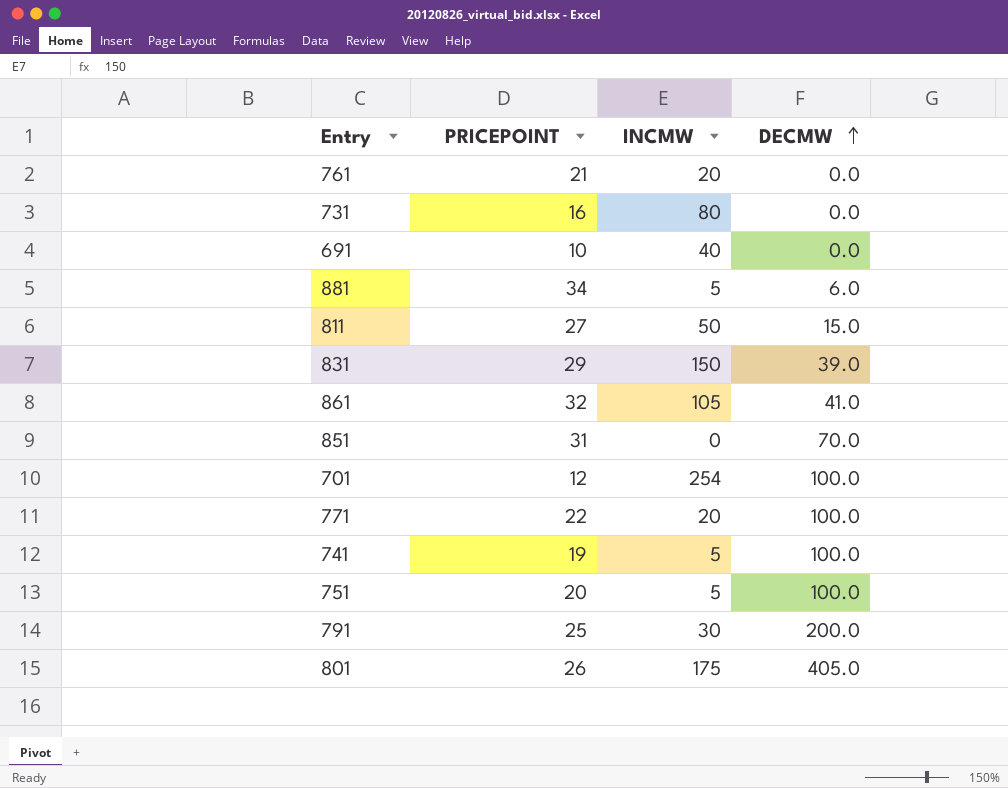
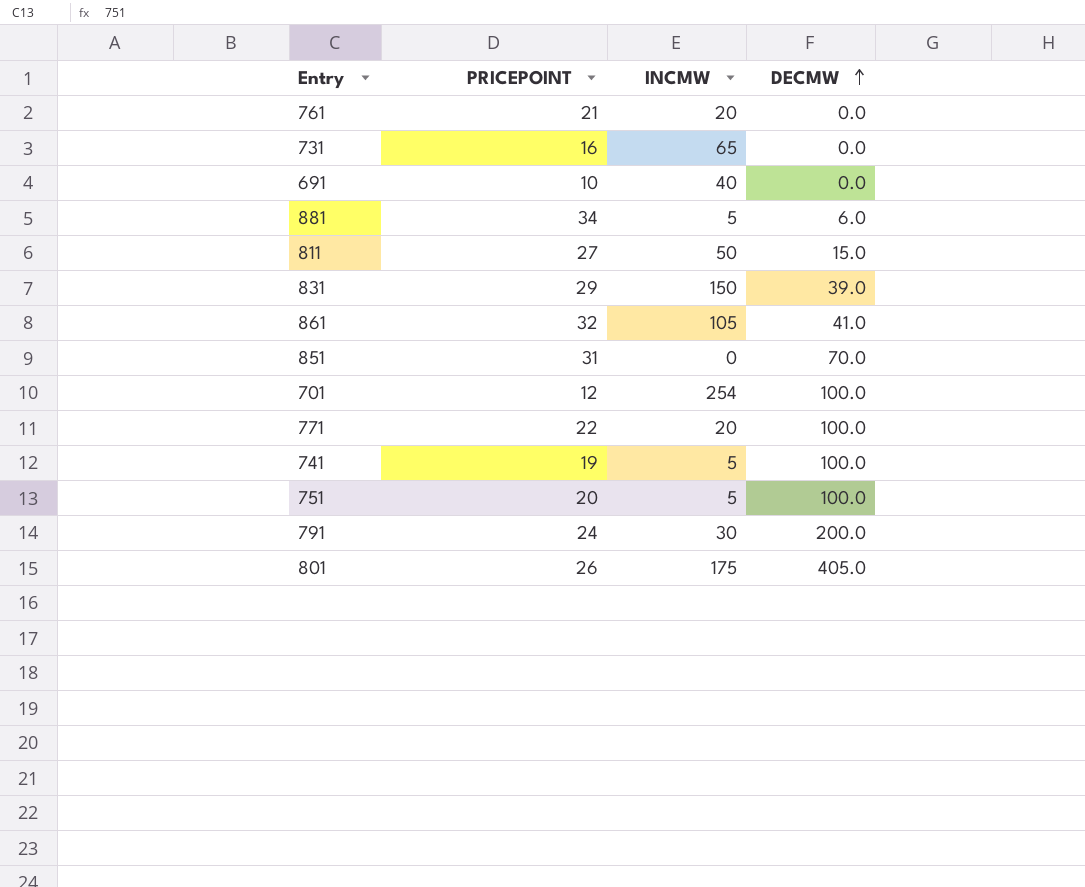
731 | INCMW: 80 -> 65
791 | PRICEPOINT: 25 -> 24

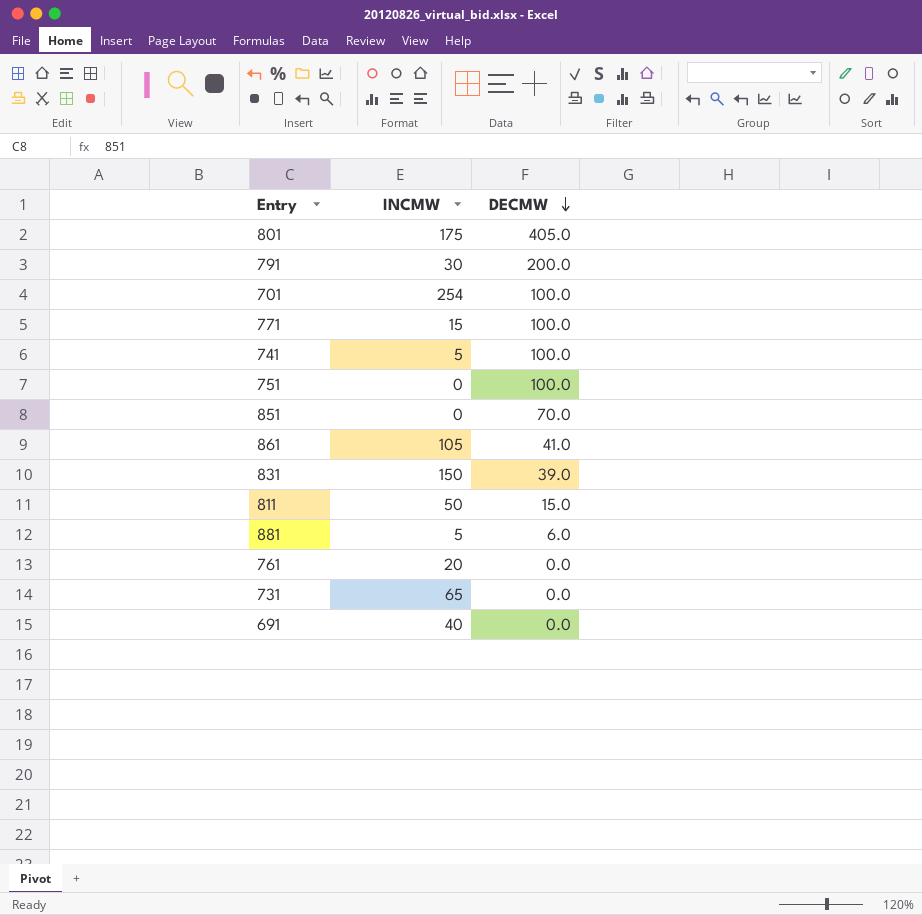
row order: DECMW ascending -> DECMW descending
column PRICEPOINT | position: 2 -> none
771 | INCMW: 20 -> 15
751 | INCMW: 5 -> 0

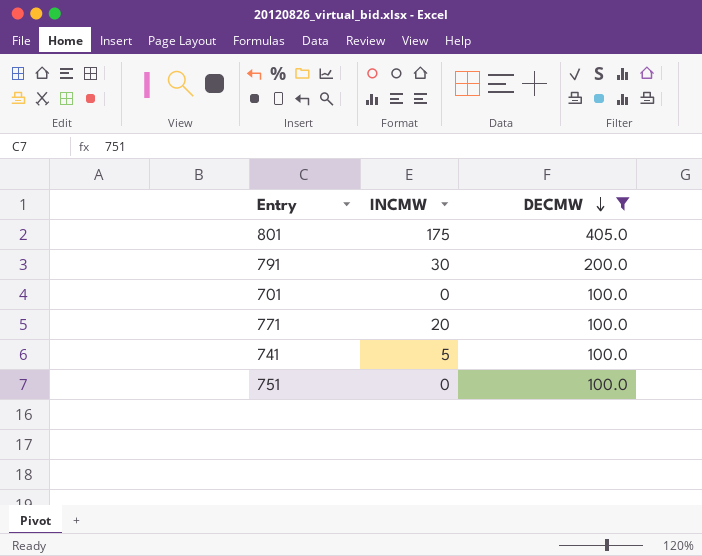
filter: none -> DECMW >= 100.0
701 | INCMW: 254 -> 0
771 | INCMW: 15 -> 20

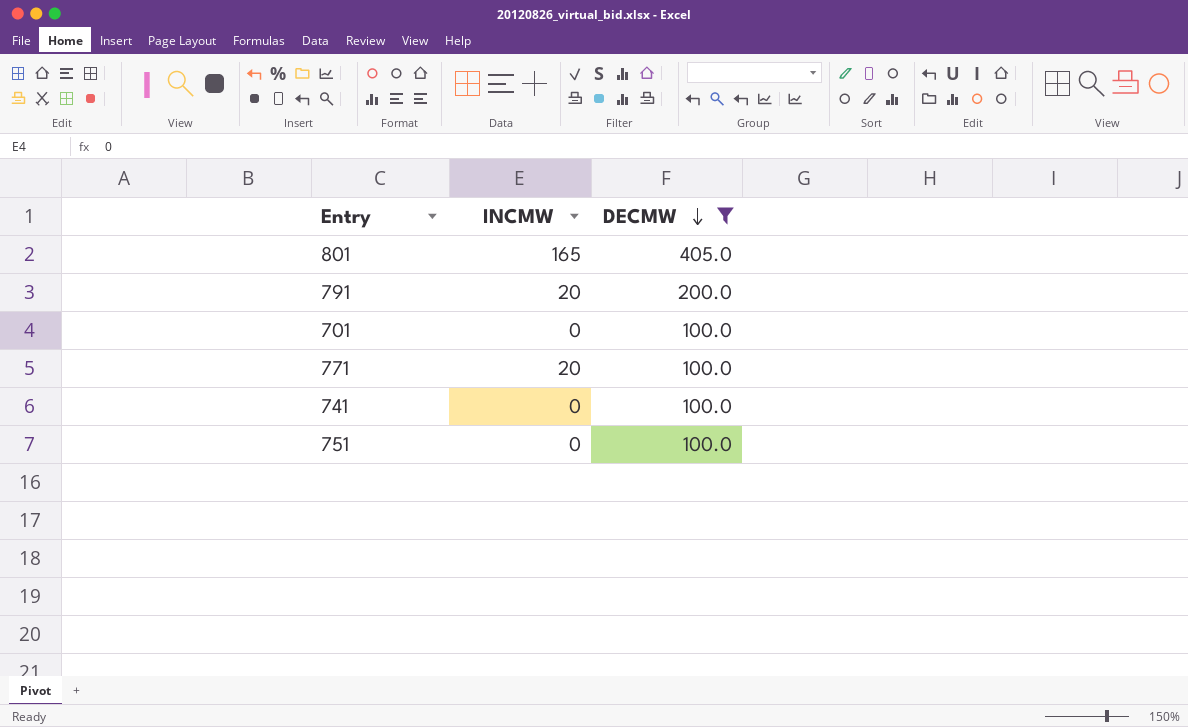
801 | INCMW: 175 -> 165
791 | INCMW: 30 -> 20
741 | INCMW: 5 -> 0

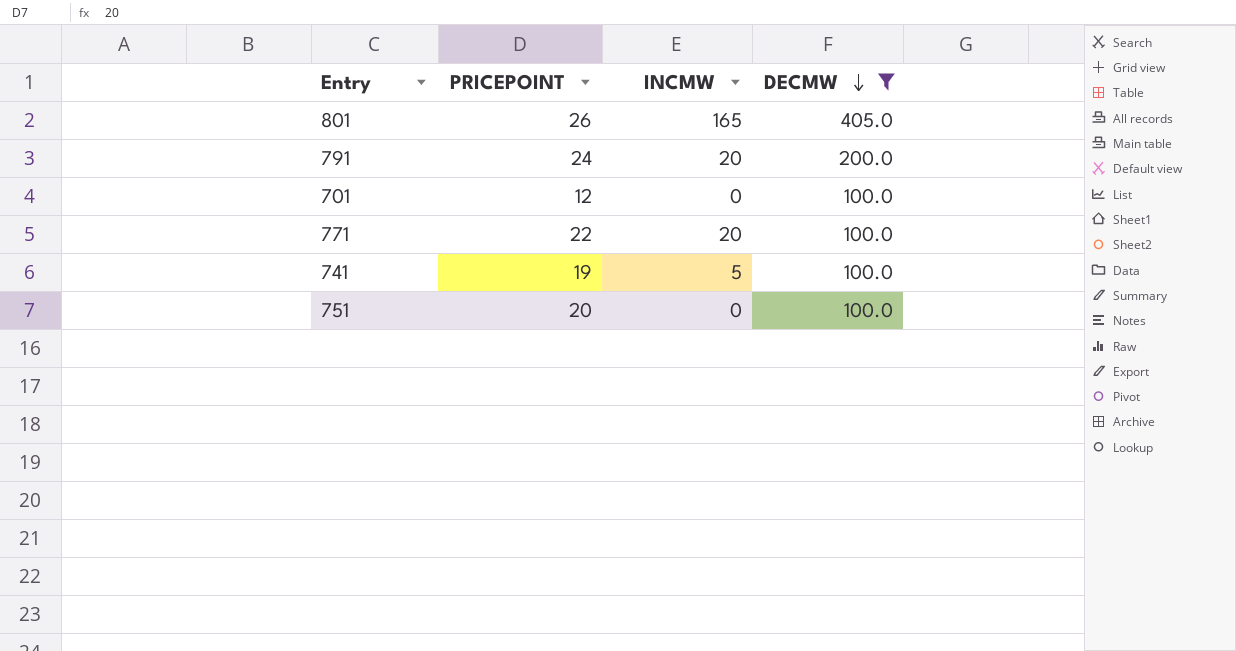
column PRICEPOINT | position: none -> 2
741 | INCMW: 0 -> 5

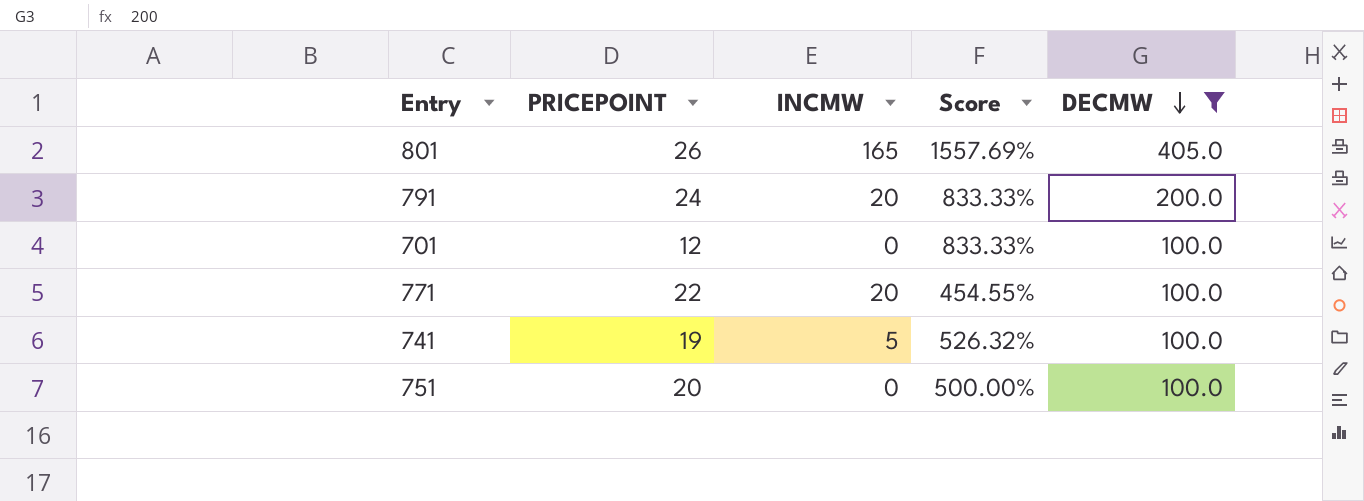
column Score | formula: none -> [DECMW] / [PRICEPOINT]

